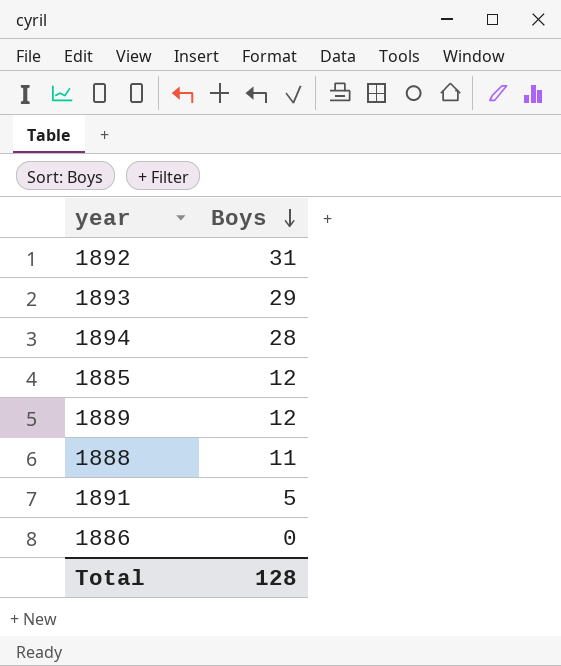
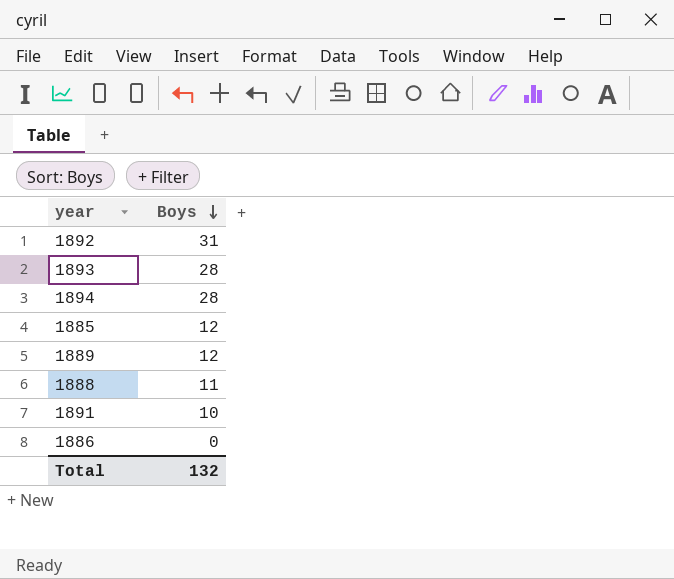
1893 | Boys: 29 -> 28
1891 | Boys: 5 -> 10
Total | Boys: 128 -> 132

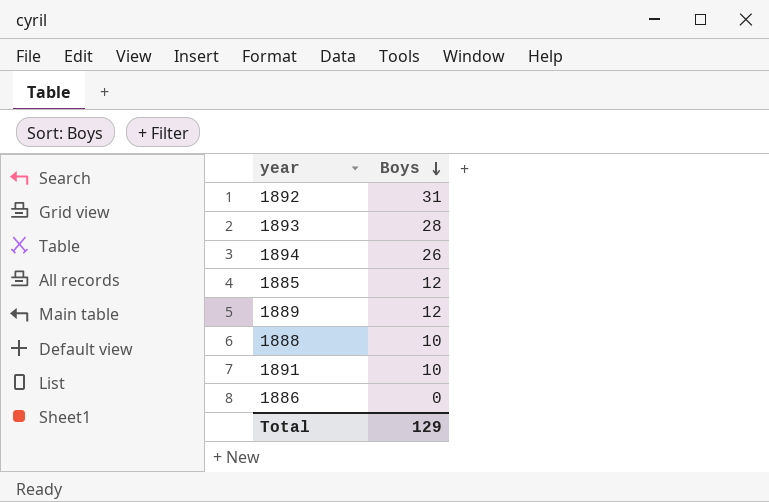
1894 | Boys: 28 -> 26
1888 | Boys: 11 -> 10
Total | Boys: 132 -> 129

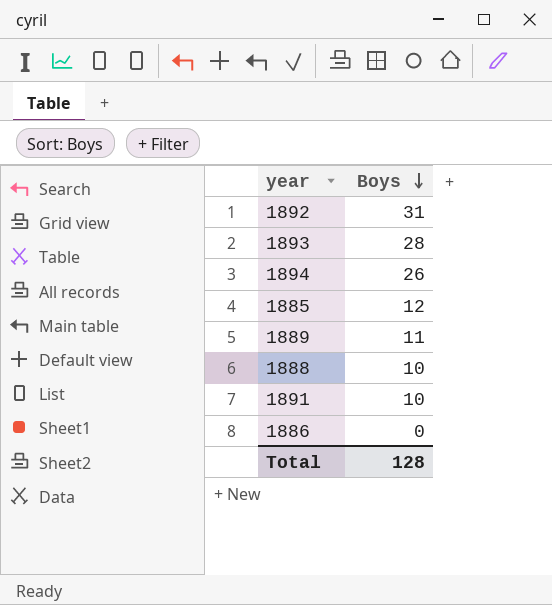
1889 | Boys: 12 -> 11
Total | Boys: 129 -> 128

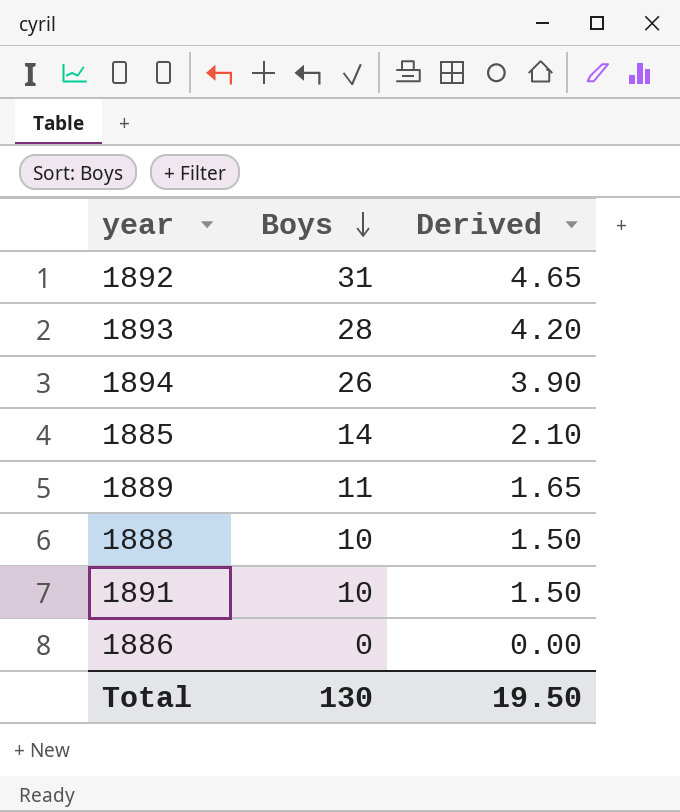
column Derived | formula: none -> [Boys] * 0.15
1885 | Boys: 12 -> 14
Total | Boys: 128 -> 130

